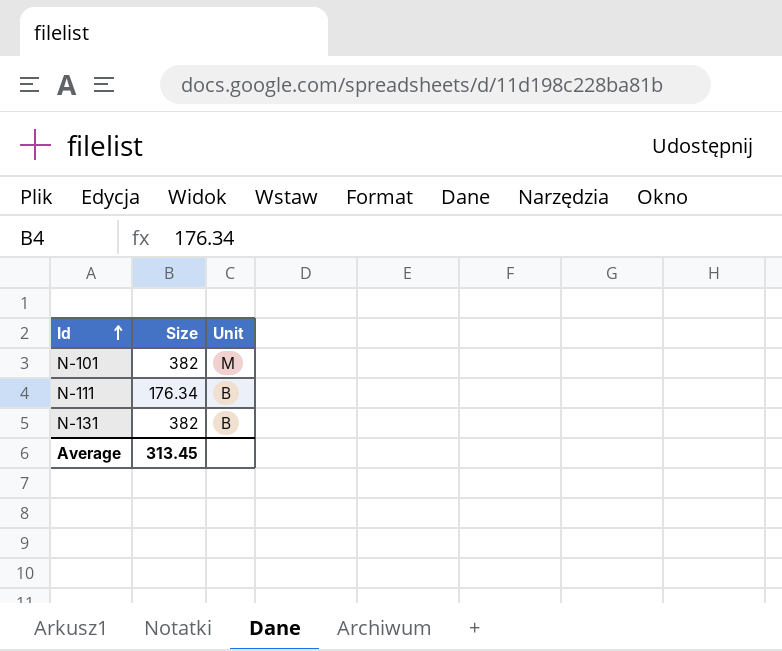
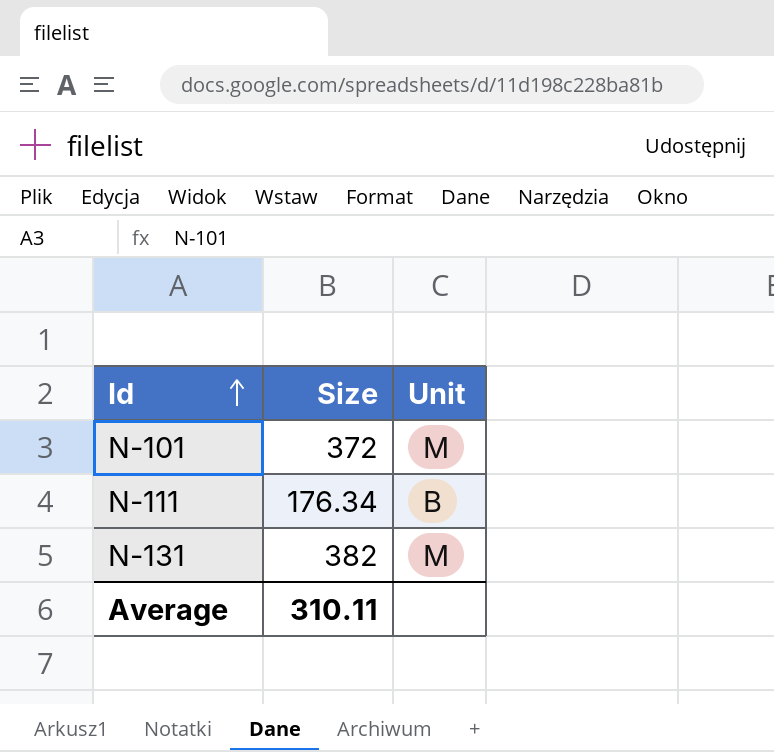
N-101 | Size: 382 -> 372
N-131 | Unit: B -> M
Average | Size: 313.45 -> 310.11

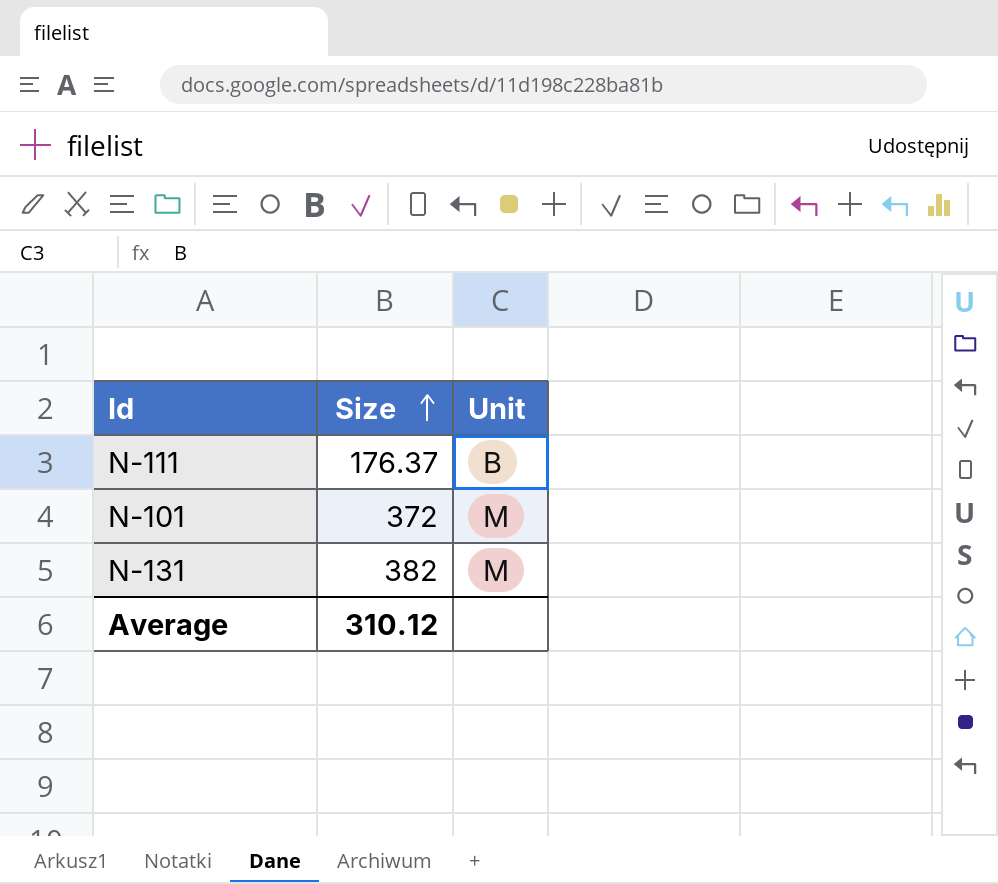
row order: Id ascending -> Size ascending
N-111 | Size: 176.34 -> 176.37
Average | Size: 310.11 -> 310.12

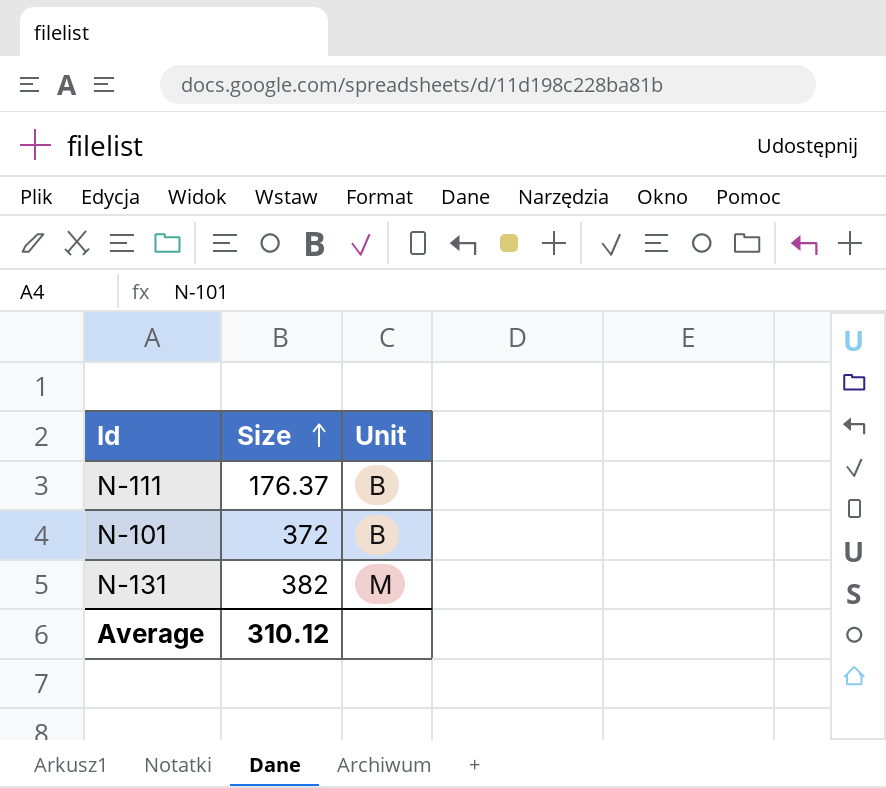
N-101 | Unit: M -> B

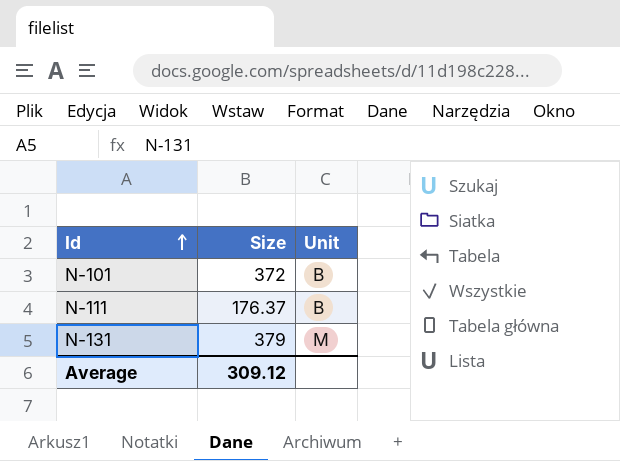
row order: Size ascending -> Id ascending
N-131 | Size: 382 -> 379
Average | Size: 310.12 -> 309.12

